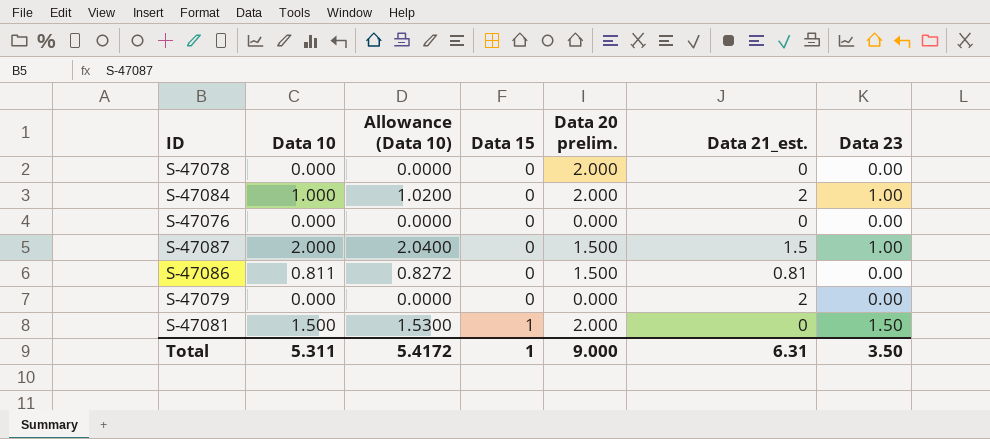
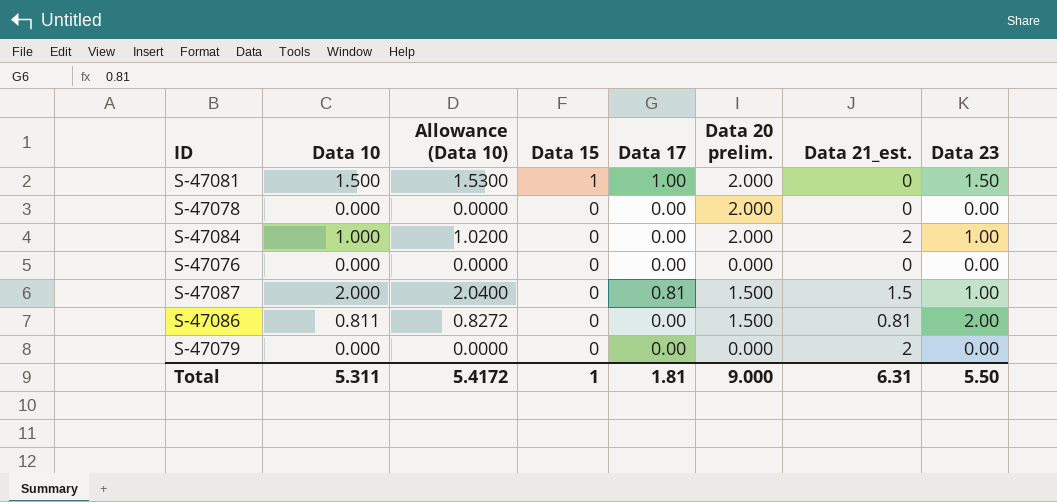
row order: Data 15 ascending -> Data 15 descending
column Data 17 | position: none -> 5
S-47086 | Data 23: 0.00 -> 2.00
Total | Data 23: 3.50 -> 5.50

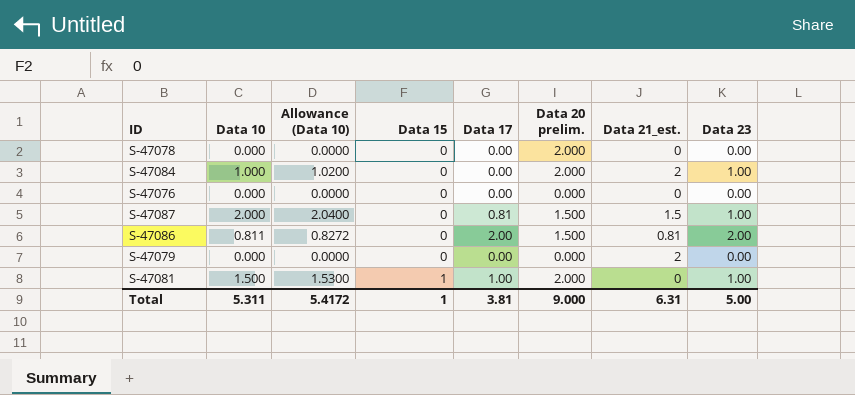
row order: Data 15 descending -> Data 15 ascending
S-47086 | Data 17: 0.00 -> 2.00
S-47081 | Data 23: 1.50 -> 1.00
Total | Data 17: 1.81 -> 3.81
Total | Data 23: 5.50 -> 5.00

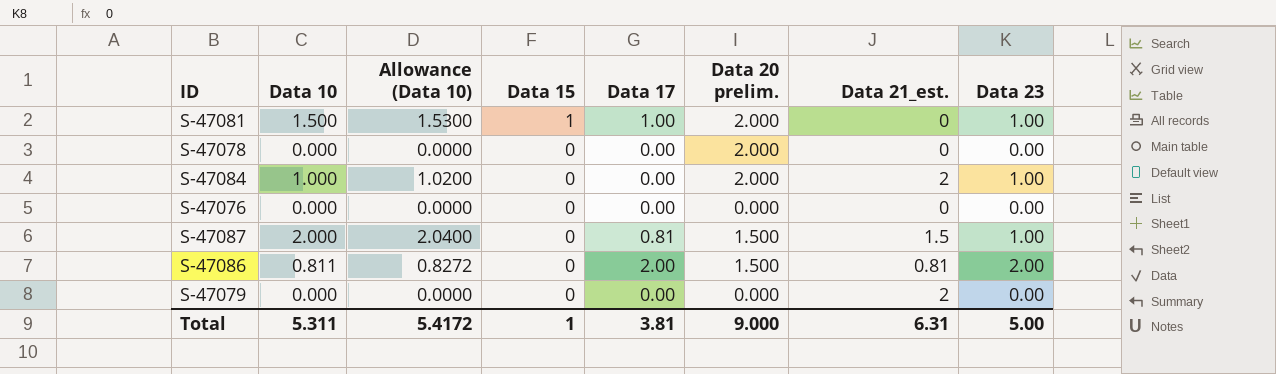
row order: Data 15 ascending -> Data 15 descending

